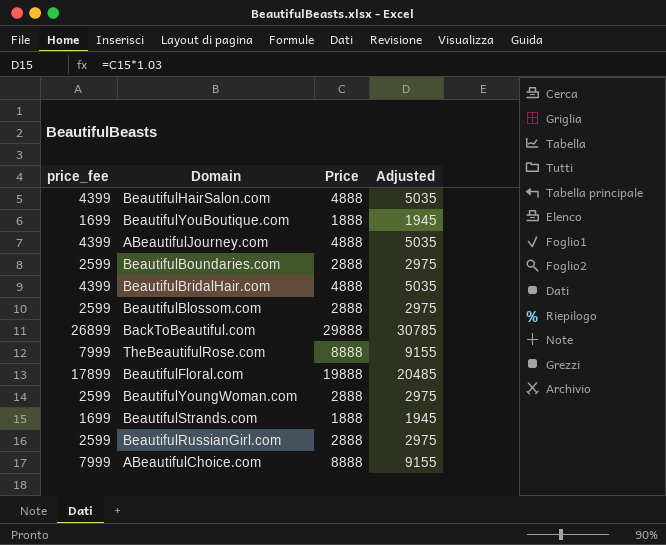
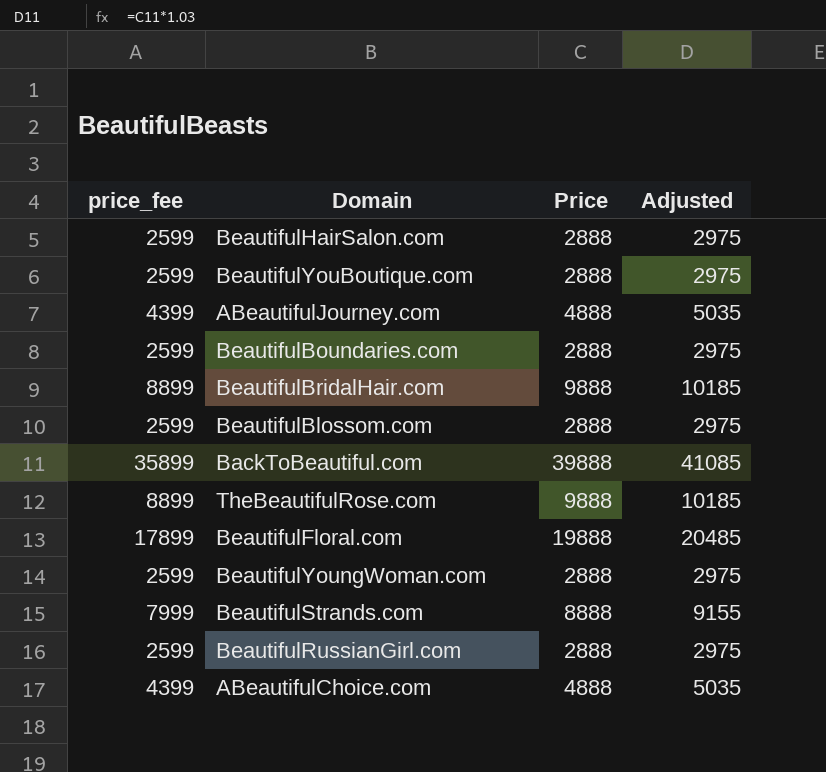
BeautifulHairSalon.com | price_fee: 4399 -> 2599
BeautifulHairSalon.com | Price: 4888 -> 2888
BeautifulHairSalon.com | Adjusted: 5035 -> 2975
BeautifulYouBoutique.com | price_fee: 1699 -> 2599
BeautifulYouBoutique.com | Price: 1888 -> 2888
BeautifulYouBoutique.com | Adjusted: 1945 -> 2975
BeautifulBridalHair.com | price_fee: 4399 -> 8899
BeautifulBridalHair.com | Price: 4888 -> 9888
BeautifulBridalHair.com | Adjusted: 5035 -> 10185
BackToBeautiful.com | price_fee: 26899 -> 35899
BackToBeautiful.com | Price: 29888 -> 39888
BackToBeautiful.com | Adjusted: 30785 -> 41085
TheBeautifulRose.com | price_fee: 7999 -> 8899
TheBeautifulRose.com | Price: 8888 -> 9888
TheBeautifulRose.com | Adjusted: 9155 -> 10185
BeautifulStrands.com | price_fee: 1699 -> 7999
BeautifulStrands.com | Price: 1888 -> 8888
BeautifulStrands.com | Adjusted: 1945 -> 9155
ABeautifulChoice.com | price_fee: 7999 -> 4399
ABeautifulChoice.com | Price: 8888 -> 4888
ABeautifulChoice.com | Adjusted: 9155 -> 5035

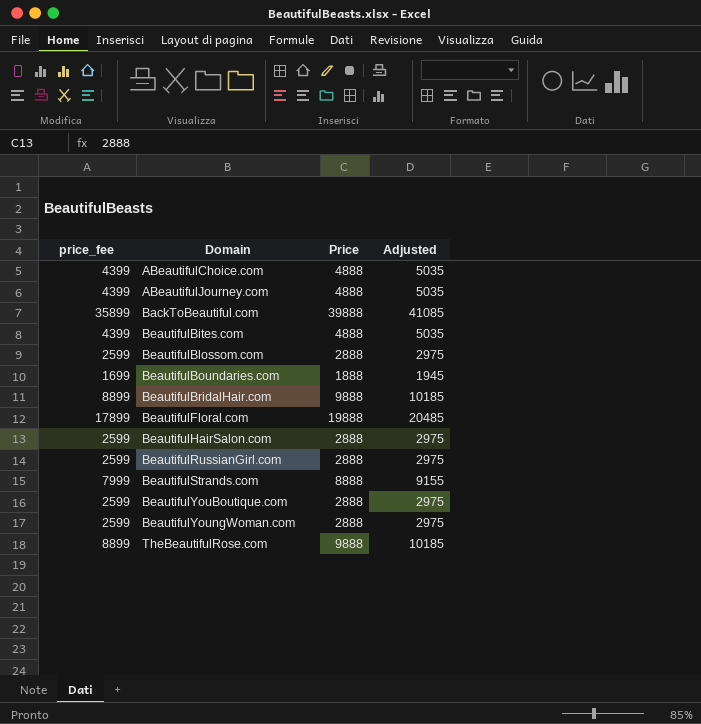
row order: none -> Domain ascending
row BeautifulBites.com: none -> 4399 | 4888 | 5035
BeautifulBoundaries.com | price_fee: 2599 -> 1699
BeautifulBoundaries.com | Price: 2888 -> 1888
BeautifulBoundaries.com | Adjusted: 2975 -> 1945

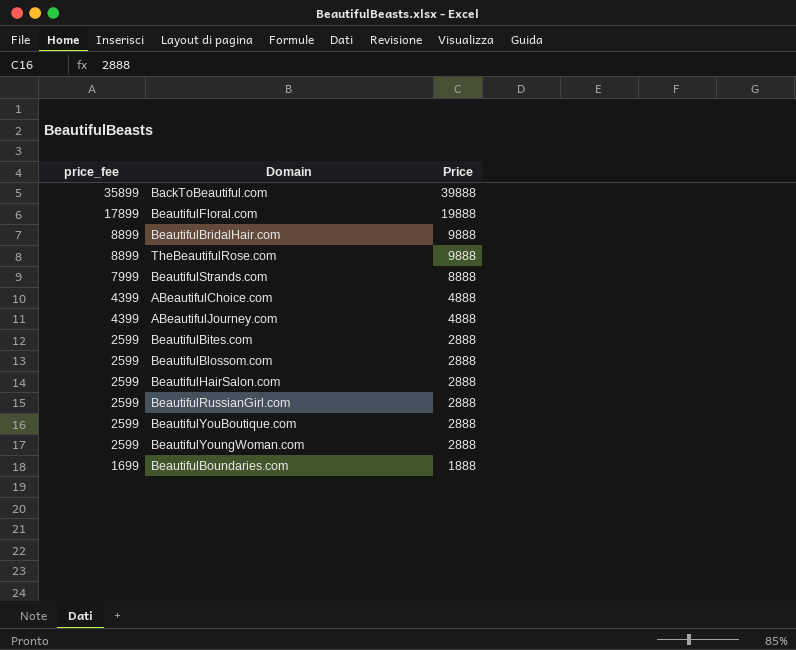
row order: Domain ascending -> price_fee descending
column Adjusted | formula: [Price] * 1.03 -> none
BeautifulBites.com | price_fee: 4399 -> 2599
BeautifulBites.com | Price: 4888 -> 2888

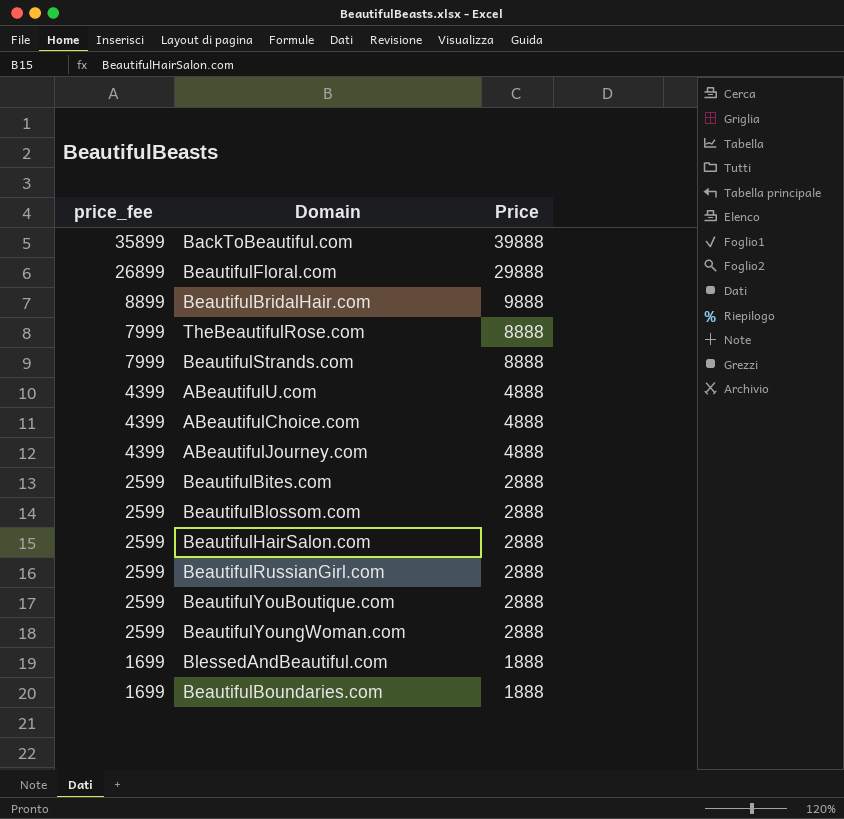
BeautifulFloral.com | price_fee: 17899 -> 26899
BeautifulFloral.com | Price: 19888 -> 29888
TheBeautifulRose.com | price_fee: 8899 -> 7999
TheBeautifulRose.com | Price: 9888 -> 8888
row ABeautifulU.com: none -> 4399 | 4888
row BlessedAndBeautiful.com: none -> 1699 | 1888

